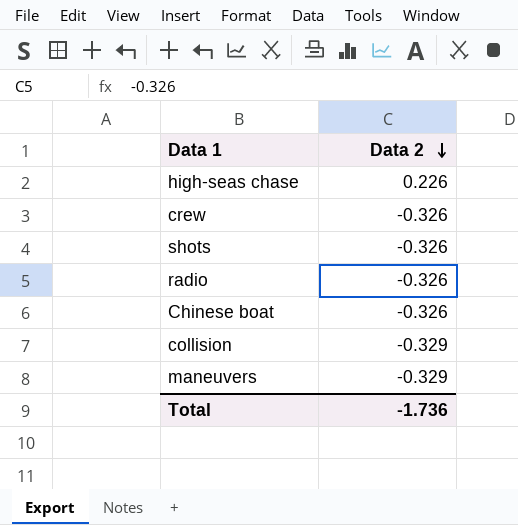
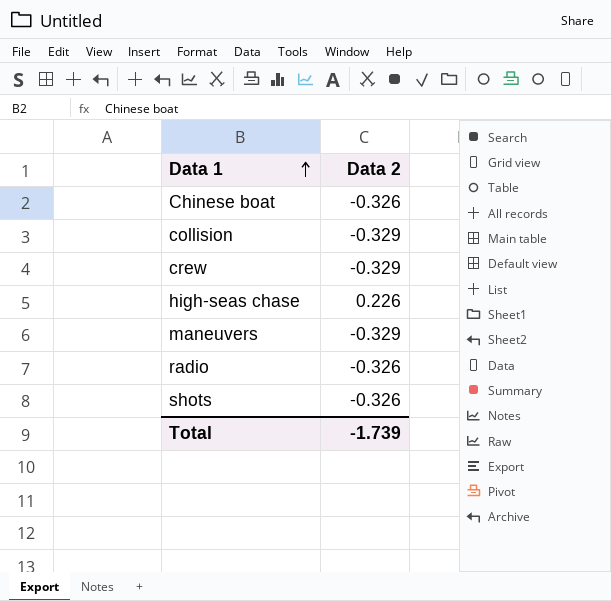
row order: Data 2 descending -> Data 1 ascending
crew | Data 2: -0.326 -> -0.329
Total | Data 2: -1.736 -> -1.739

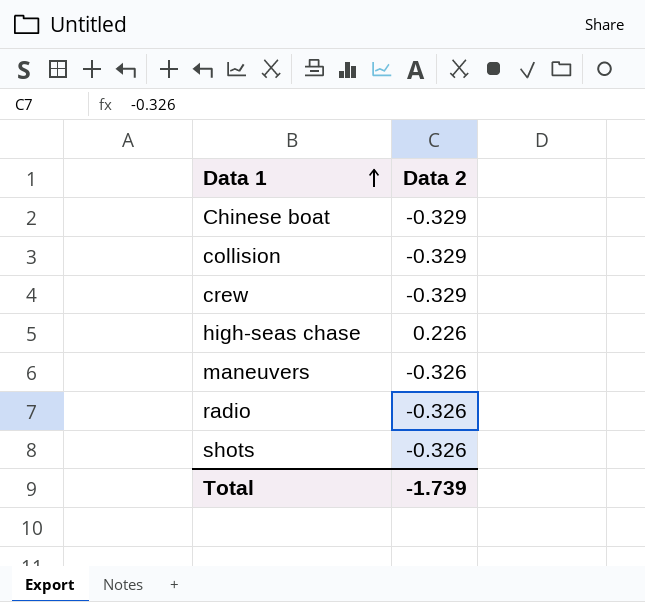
Chinese boat | Data 2: -0.326 -> -0.329
maneuvers | Data 2: -0.329 -> -0.326

